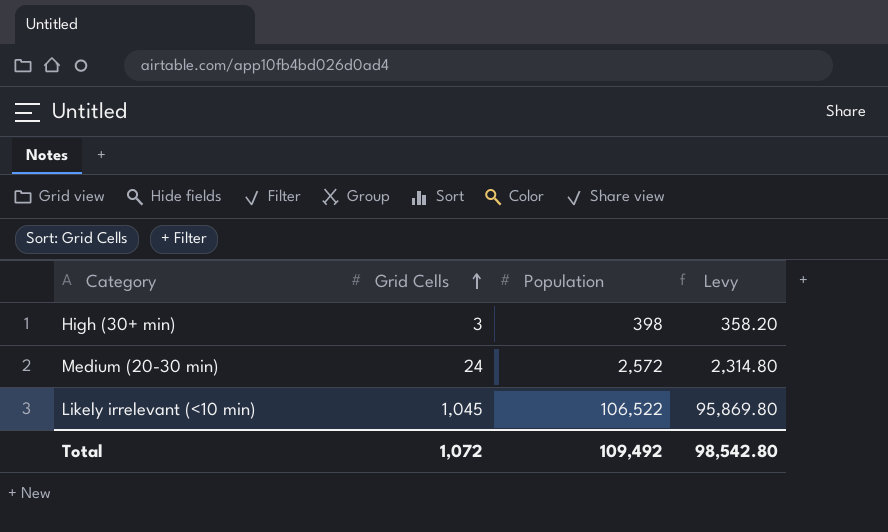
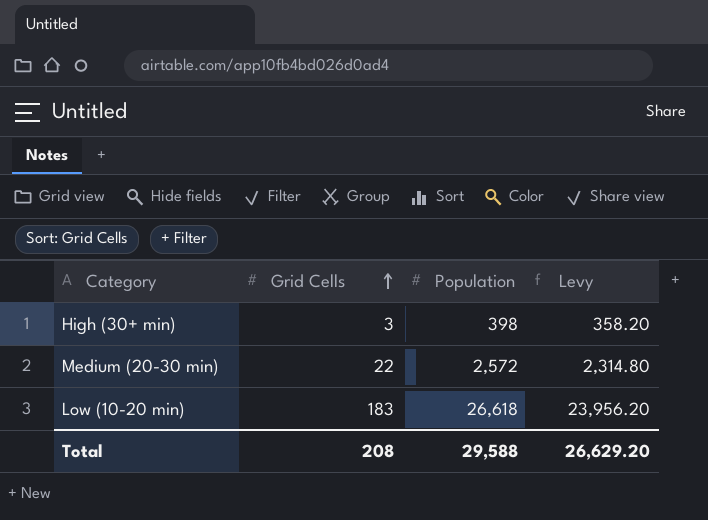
row Likely irrelevant (<10 min): 1,045 | 106,522 | 95,869.80 -> none
Medium (20-30 min) | Grid Cells: 24 -> 22
row Low (10-20 min): none -> 183 | 26,618 | 23,956.20
Total | Grid Cells: 1,072 -> 208
Total | Population: 109,492 -> 29,588
Total | Levy: 98,542.80 -> 26,629.20

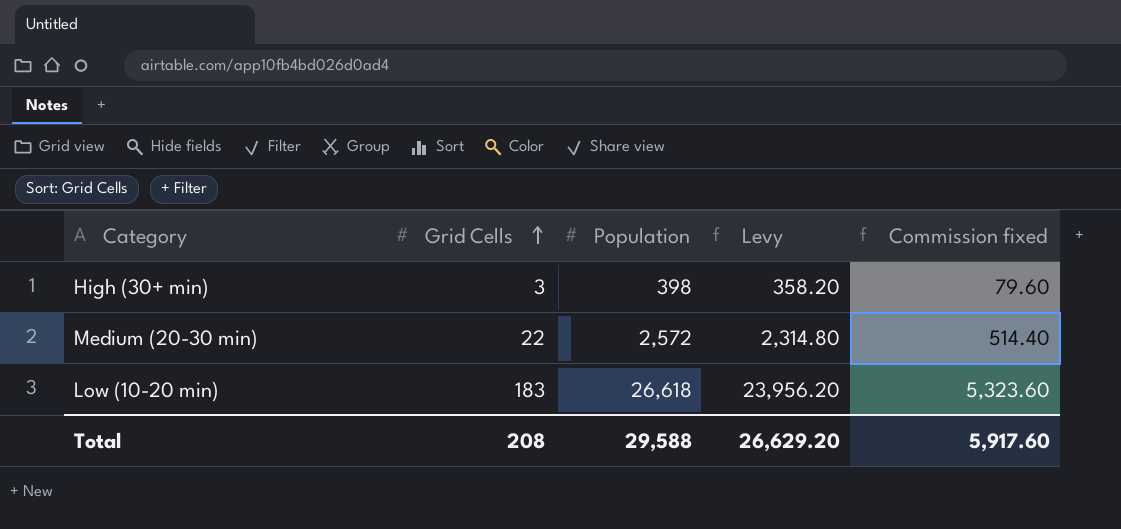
column Commission fixed | formula: none -> [Population] * 0.2

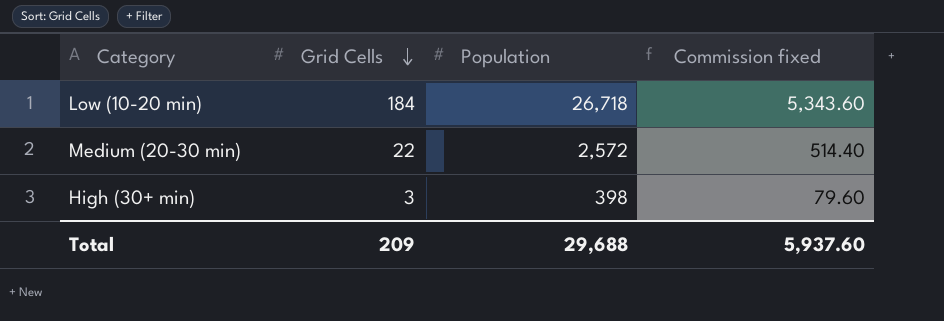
row order: Grid Cells ascending -> Grid Cells descending
column Levy | formula: [Population] * 0.9 -> none
Low (10-20 min) | Grid Cells: 183 -> 184
Low (10-20 min) | Population: 26,618 -> 26,718
Low (10-20 min) | Commission fixed: 5,323.60 -> 5,343.60
Total | Grid Cells: 208 -> 209
Total | Population: 29,588 -> 29,688
Total | Commission fixed: 5,917.60 -> 5,937.60

